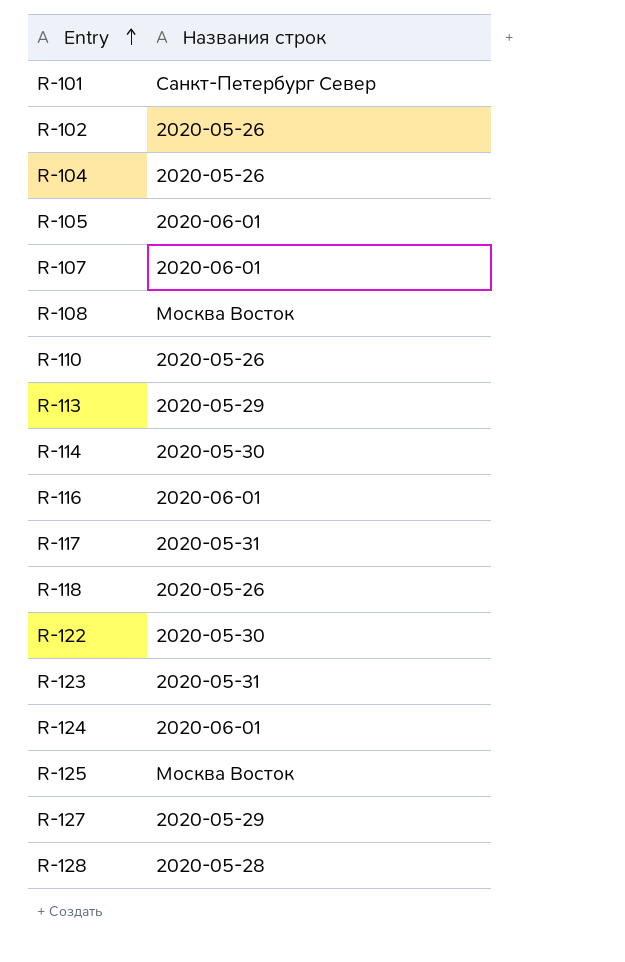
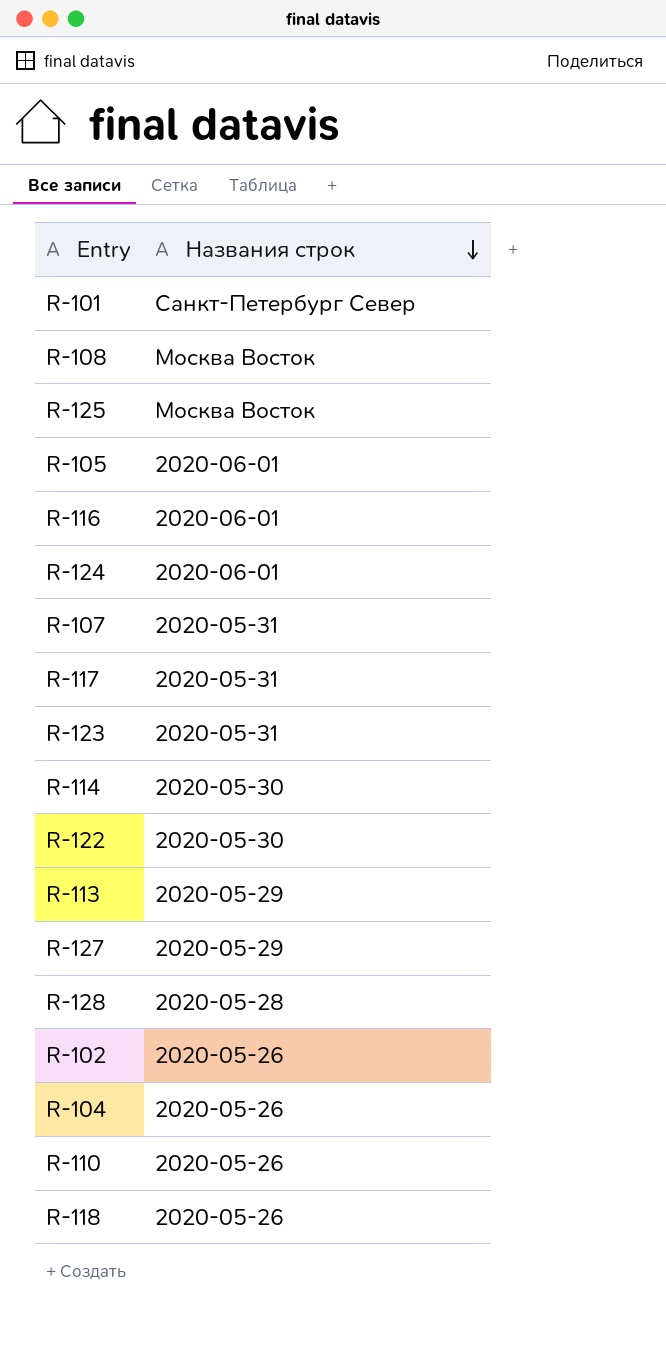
row order: Entry ascending -> Названия строк descending
R-107 | Названия строк: 2020-06-01 -> 2020-05-31

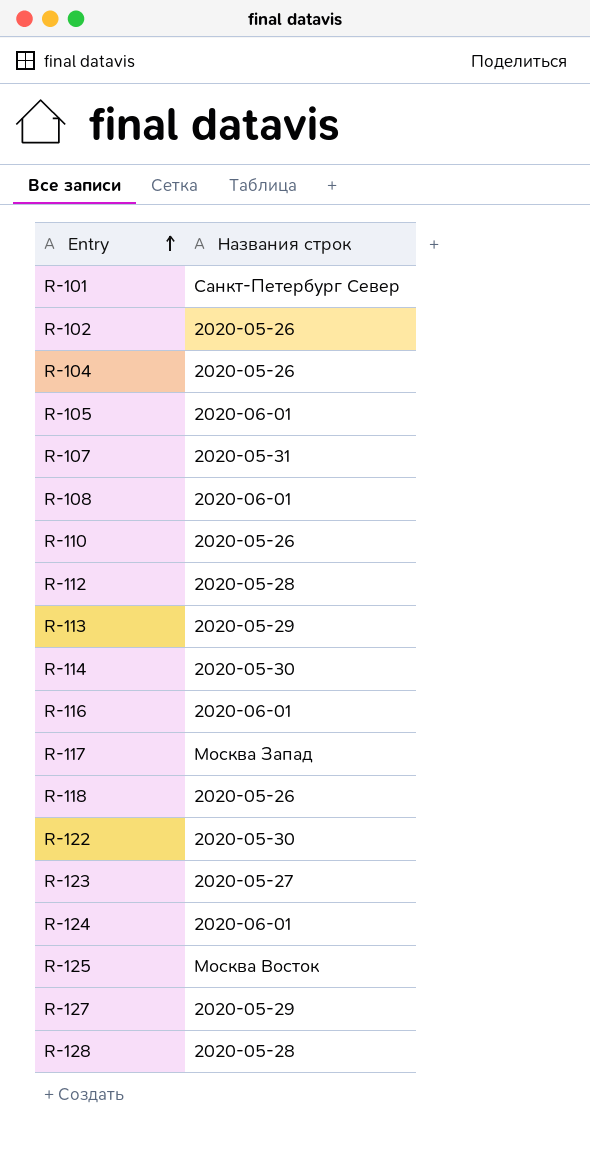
row order: Названия строк descending -> Entry ascending
R-108 | Названия строк: Москва Восток -> 2020-06-01
row R-112: none -> 2020-05-28
R-117 | Названия строк: 2020-05-31 -> Москва Запад
R-123 | Названия строк: 2020-05-31 -> 2020-05-27

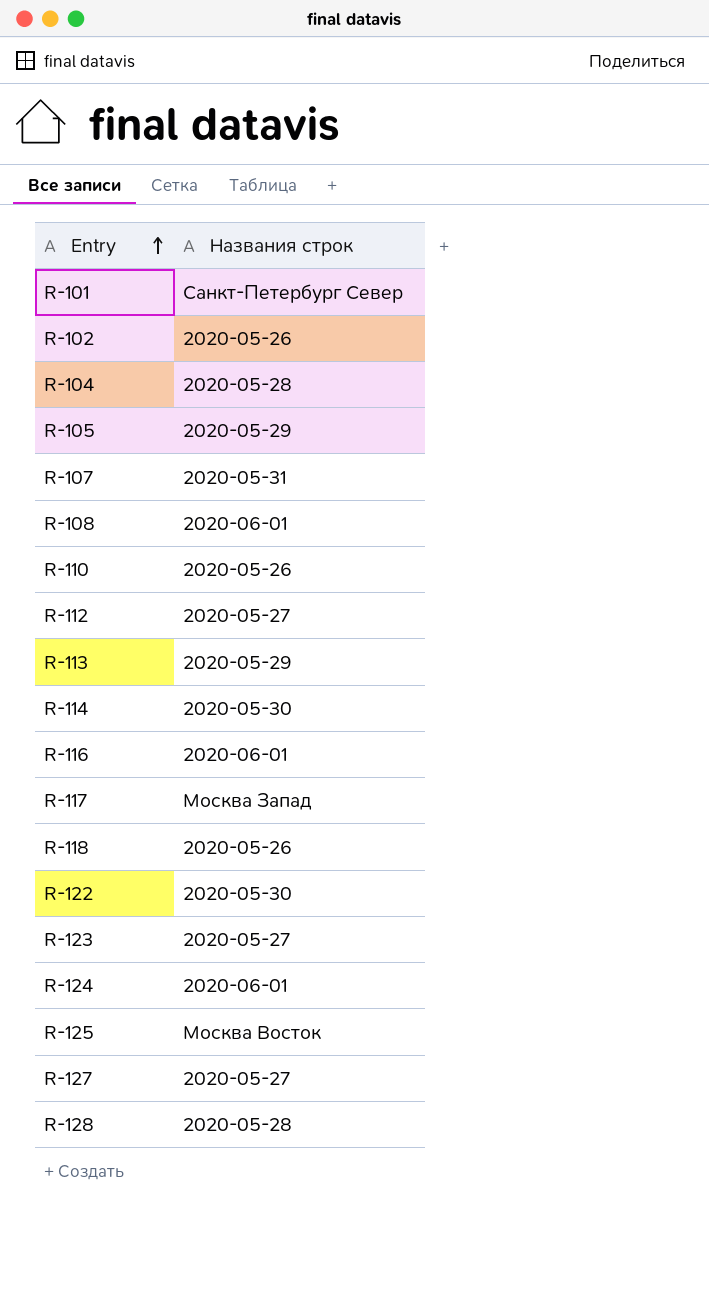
R-104 | Названия строк: 2020-05-26 -> 2020-05-28
R-105 | Названия строк: 2020-06-01 -> 2020-05-29
R-112 | Названия строк: 2020-05-28 -> 2020-05-27
R-127 | Названия строк: 2020-05-29 -> 2020-05-27

